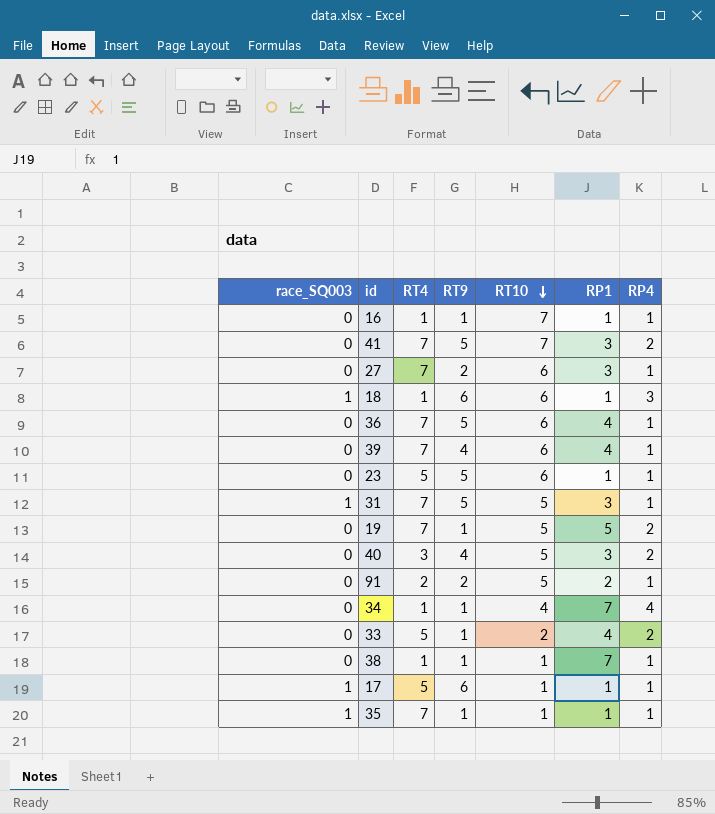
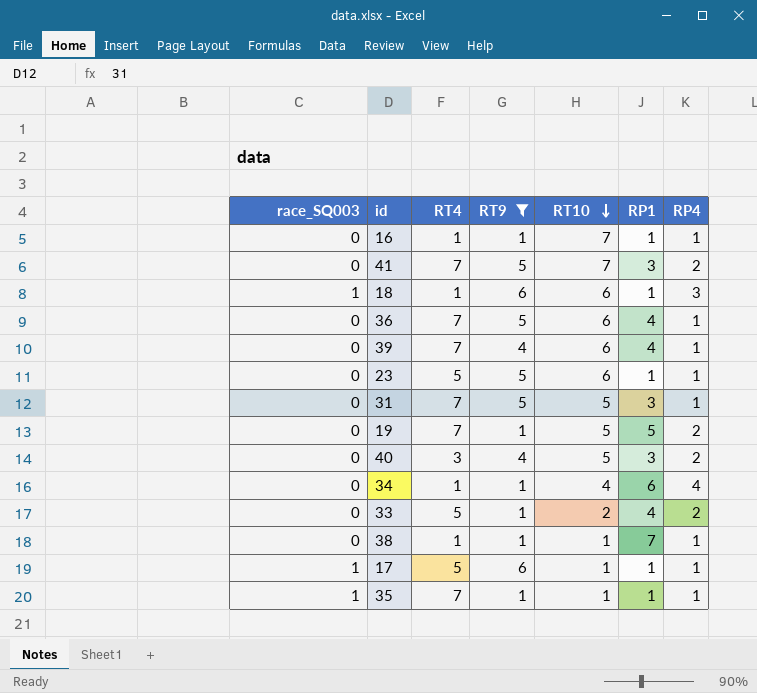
filter: none -> RT9 != 2
31 | race_SQ003: 1 -> 0
34 | RP1: 7 -> 6

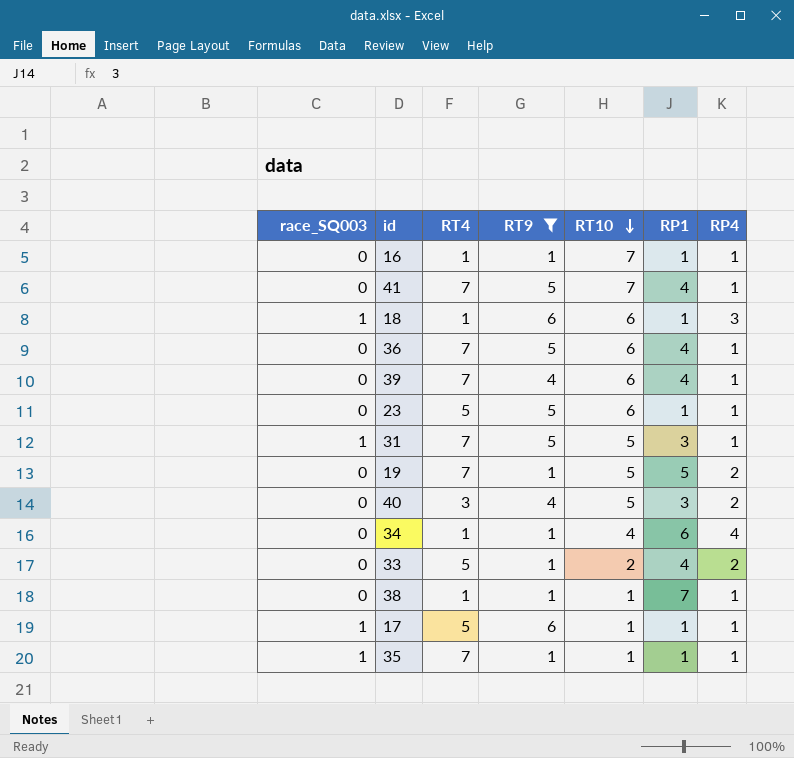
41 | RP1: 3 -> 4
41 | RP4: 2 -> 1
31 | race_SQ003: 0 -> 1

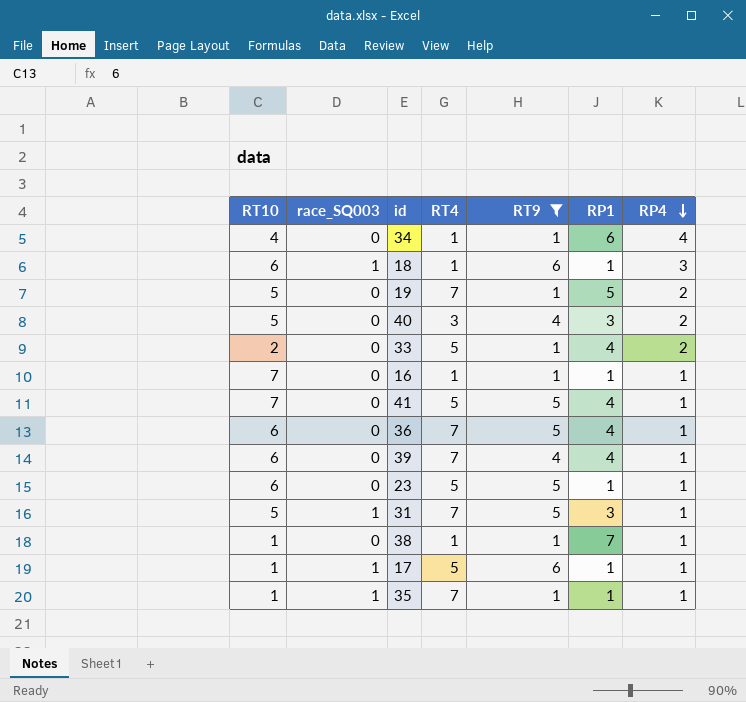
row order: RT10 descending -> RP4 descending
column RT10 | position: 5 -> 1
41 | RT4: 7 -> 5

